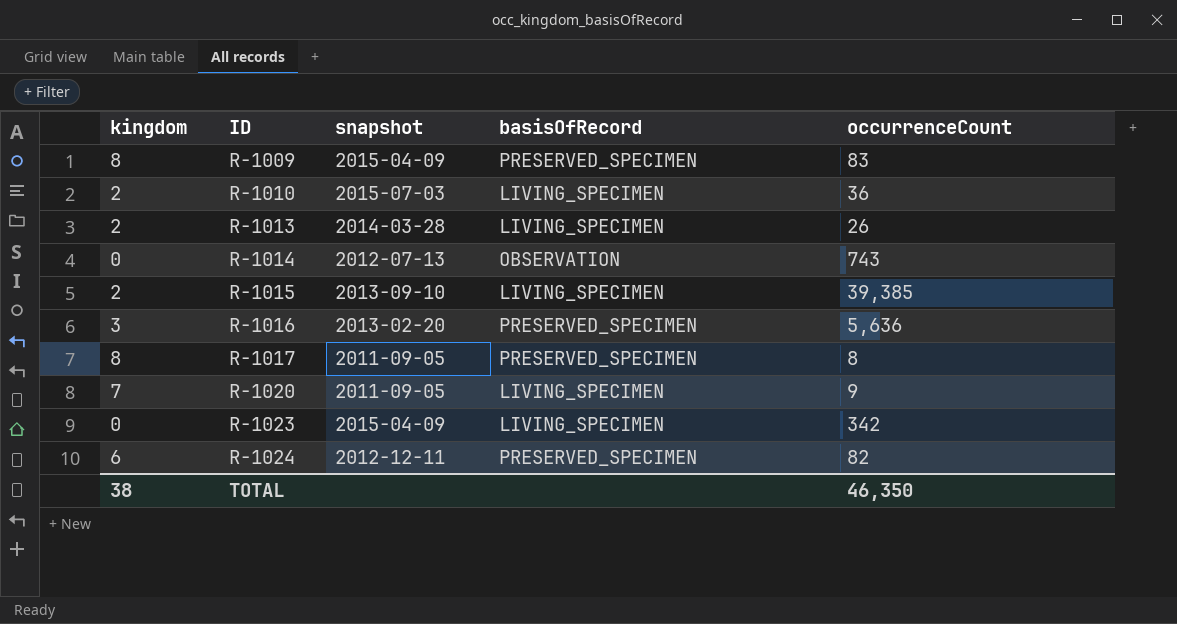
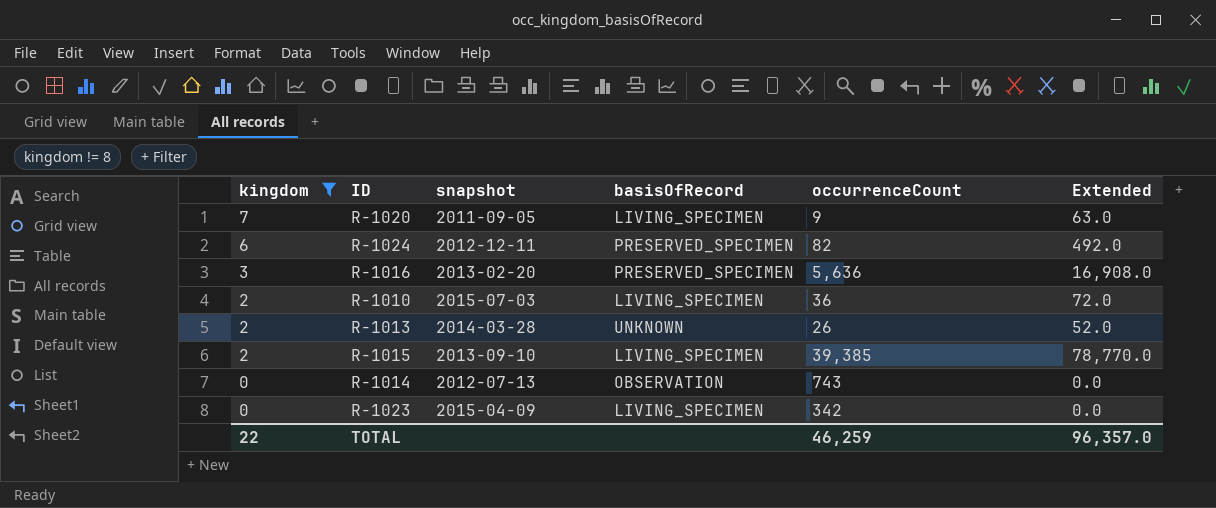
filter: none -> kingdom != 8
row order: ID ascending -> kingdom descending
column Extended | formula: none -> [kingdom] * [occurrenceCount]
R-1013 | basisOfRecord: LIVING_SPECIMEN -> UNKNOWN
TOTAL | kingdom: 38 -> 22
TOTAL | occurrenceCount: 46,350 -> 46,259

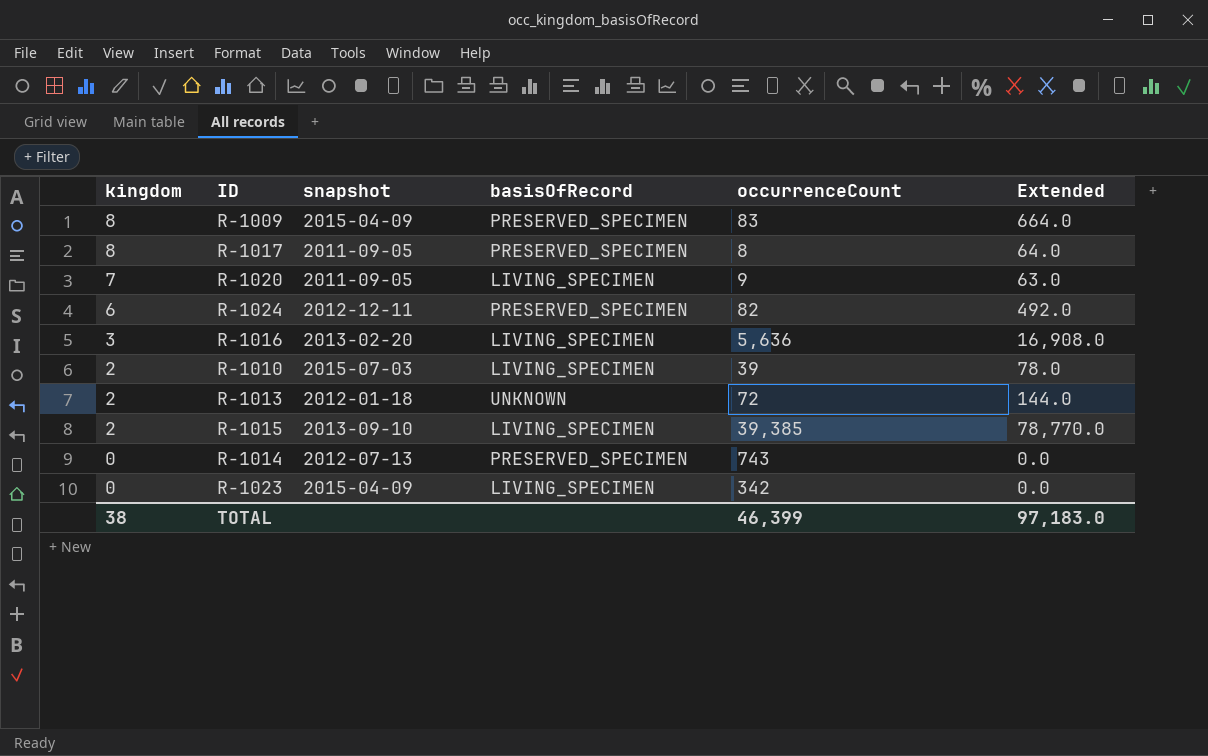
filter: kingdom != 8 -> none
R-1016 | basisOfRecord: PRESERVED_SPECIMEN -> LIVING_SPECIMEN
R-1010 | occurrenceCount: 36 -> 39
R-1010 | Extended: 72.0 -> 78.0
R-1013 | snapshot: 2014-03-28 -> 2012-01-18
R-1013 | occurrenceCount: 26 -> 72
R-1013 | Extended: 52.0 -> 144.0
R-1014 | basisOfRecord: OBSERVATION -> PRESERVED_SPECIMEN
TOTAL | kingdom: 22 -> 38
TOTAL | occurrenceCount: 46,259 -> 46,399
TOTAL | Extended: 96,357.0 -> 97,183.0

